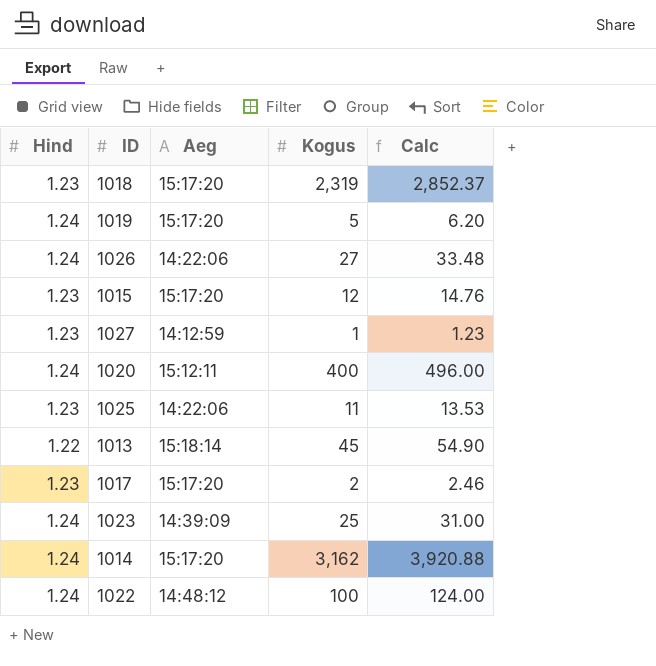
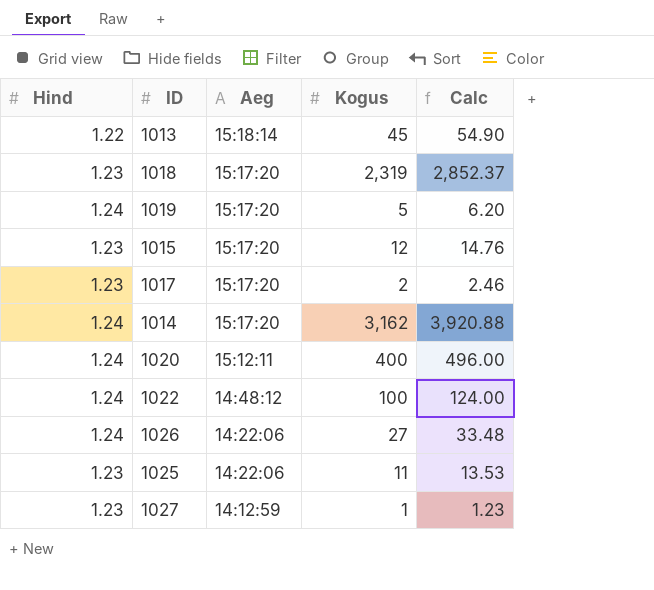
row order: none -> Aeg descending
row 1023: 1.24 | 14:39:09 | 25 | 31.00 -> none

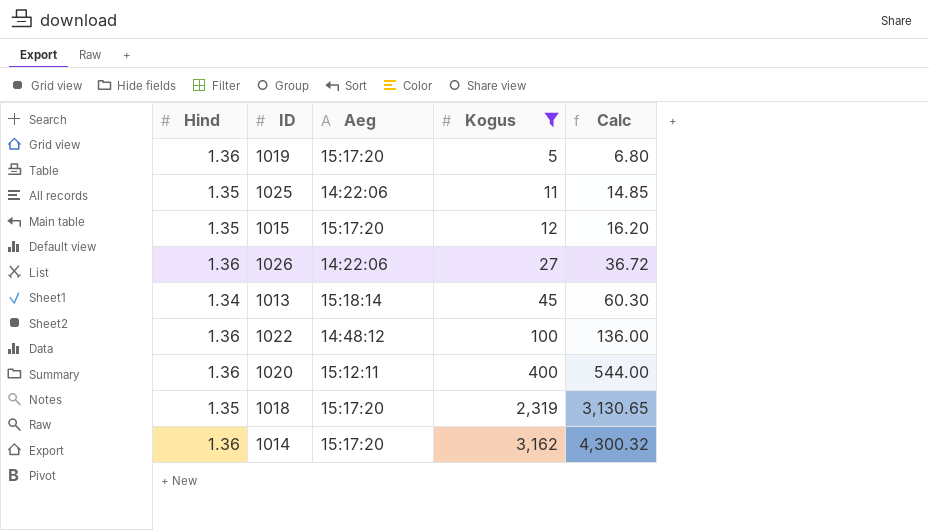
filter: none -> Kogus >= 5
row order: Aeg descending -> Kogus ascending
1019 | Hind: 1.24 -> 1.36
1019 | Calc: 6.20 -> 6.80
1025 | Hind: 1.23 -> 1.35
1025 | Calc: 13.53 -> 14.85
1015 | Hind: 1.23 -> 1.35
1015 | Calc: 14.76 -> 16.20
1026 | Hind: 1.24 -> 1.36
1026 | Calc: 33.48 -> 36.72
1013 | Hind: 1.22 -> 1.34
1013 | Calc: 54.90 -> 60.30
1022 | Hind: 1.24 -> 1.36
1022 | Calc: 124.00 -> 136.00
1020 | Hind: 1.24 -> 1.36
1020 | Calc: 496.00 -> 544.00
1018 | Hind: 1.23 -> 1.35
1018 | Calc: 2,852.37 -> 3,130.65
1014 | Hind: 1.24 -> 1.36
1014 | Calc: 3,920.88 -> 4,300.32

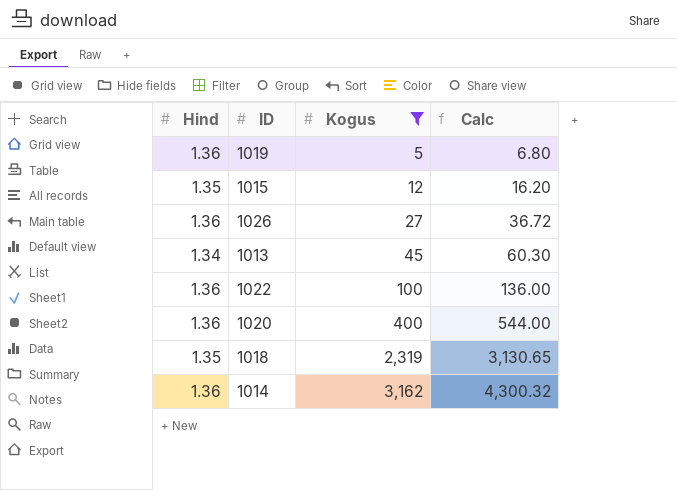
column Aeg | position: 3 -> none
row 1025: 1.35 | 14:22:06 | 11 | 14.85 -> none

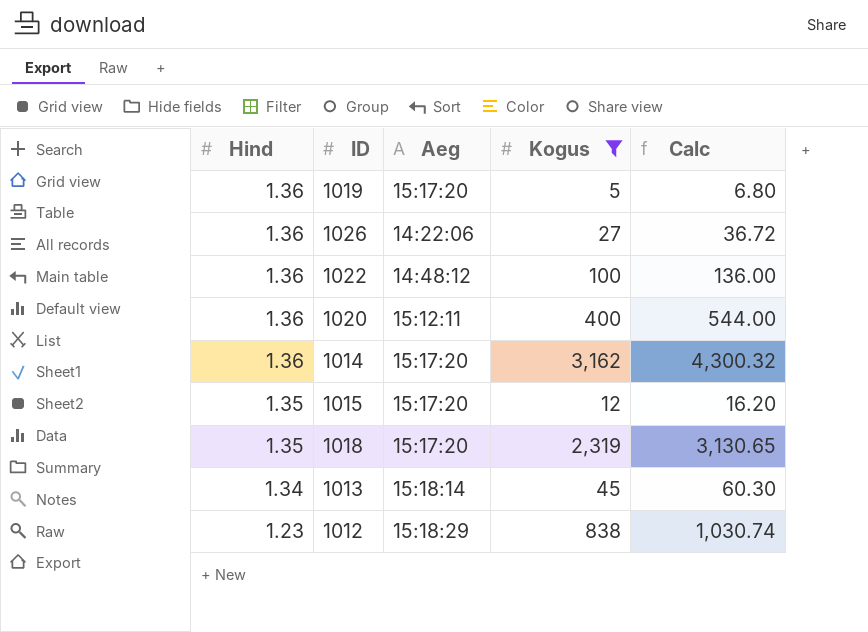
row order: Kogus ascending -> Hind descending
column Aeg | position: none -> 3
row 1012: none -> 1.23 | 15:18:29 | 838 | 1,030.74

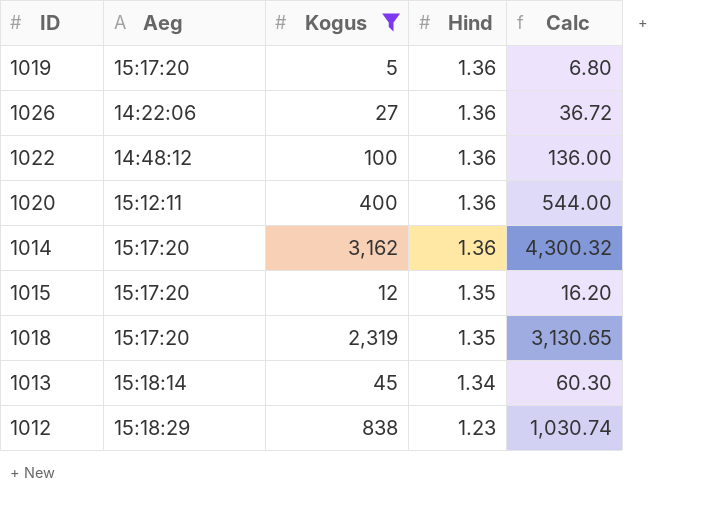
column Hind | position: 1 -> 4

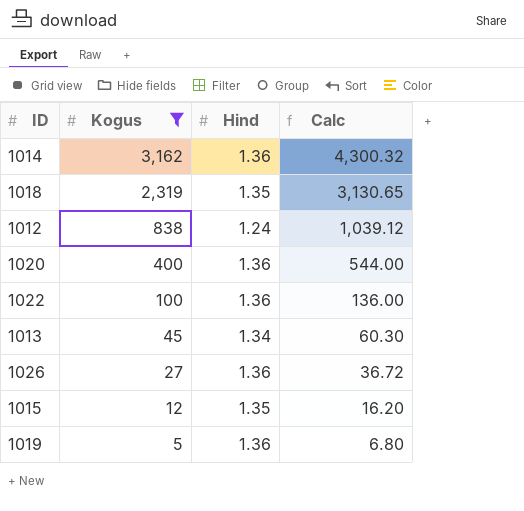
row order: Hind descending -> Kogus descending
column Aeg | position: 2 -> none
1012 | Hind: 1.23 -> 1.24
1012 | Calc: 1,030.74 -> 1,039.12

